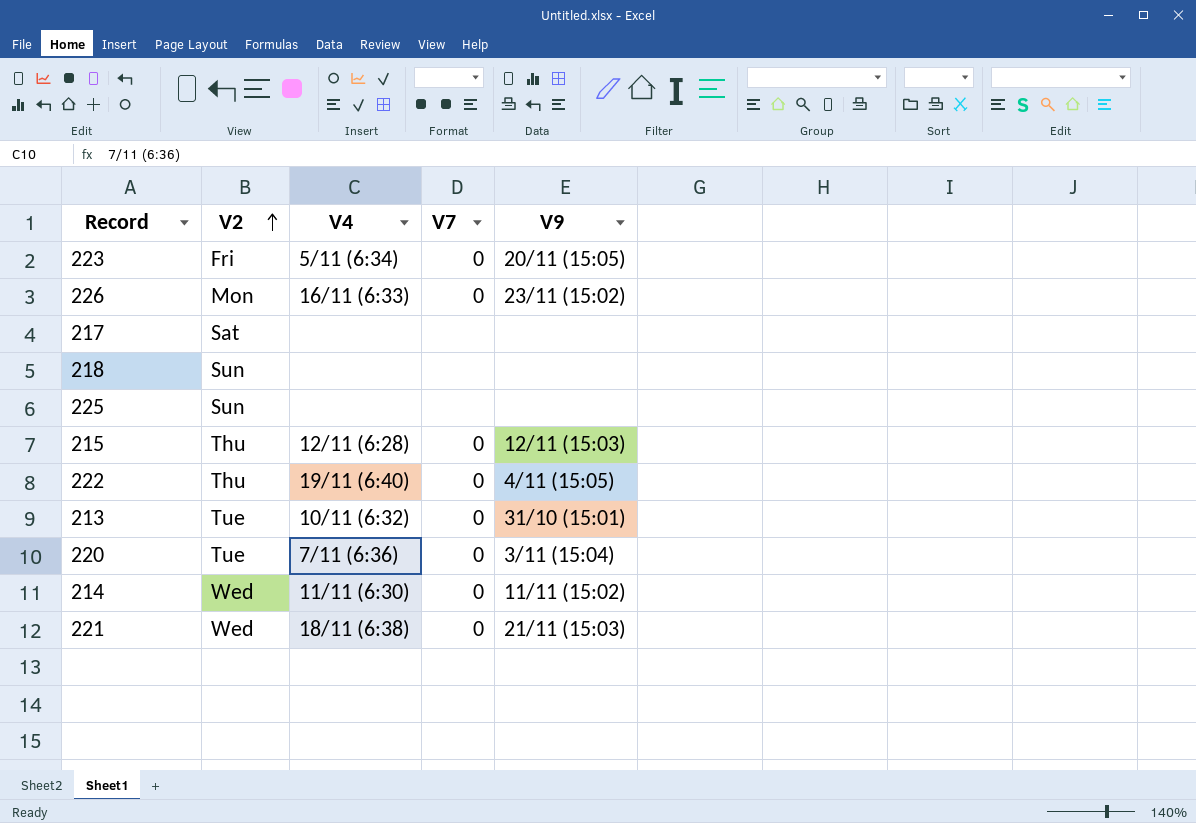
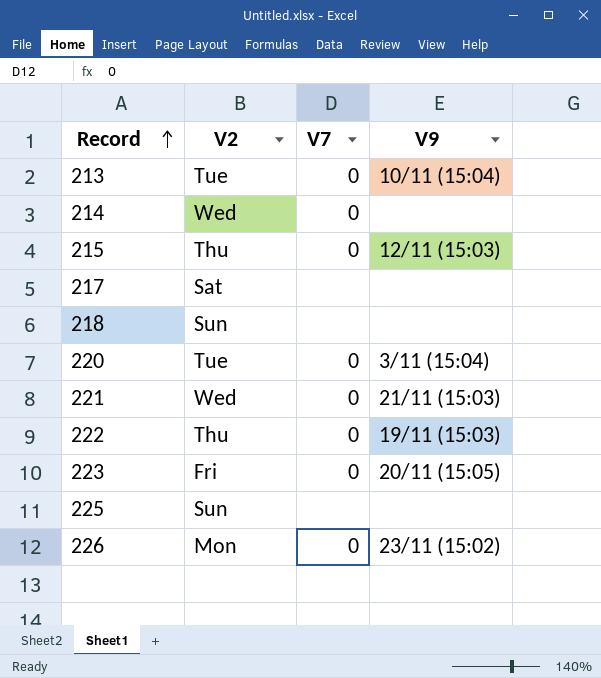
row order: V2 ascending -> Record ascending
column V4 | position: 3 -> none
213 | V9: 31/10 (15:01) -> 10/11 (15:04)
214 | V9: 11/11 (15:02) -> none
222 | V9: 4/11 (15:05) -> 19/11 (15:03)

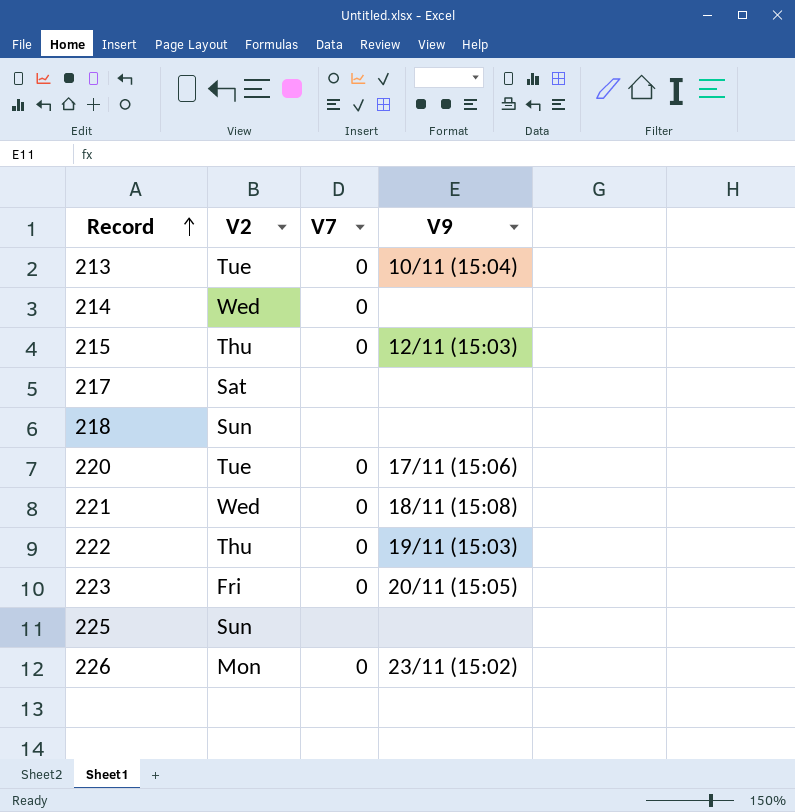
220 | V9: 3/11 (15:04) -> 17/11 (15:06)
221 | V9: 21/11 (15:03) -> 18/11 (15:08)

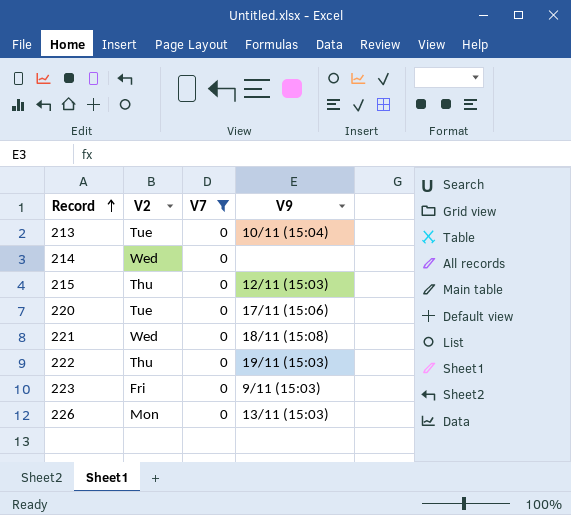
filter: none -> V7 = 0
223 | V9: 20/11 (15:05) -> 9/11 (15:03)
226 | V9: 23/11 (15:02) -> 13/11 (15:03)

